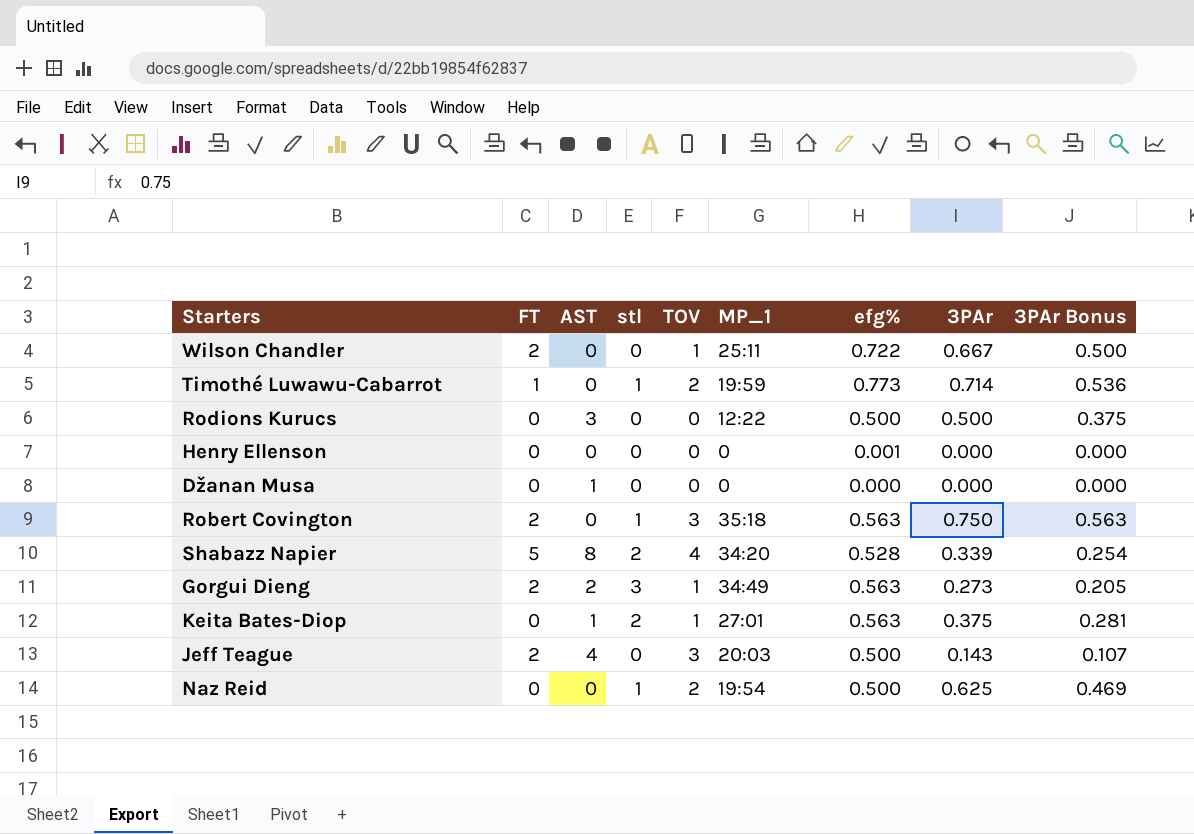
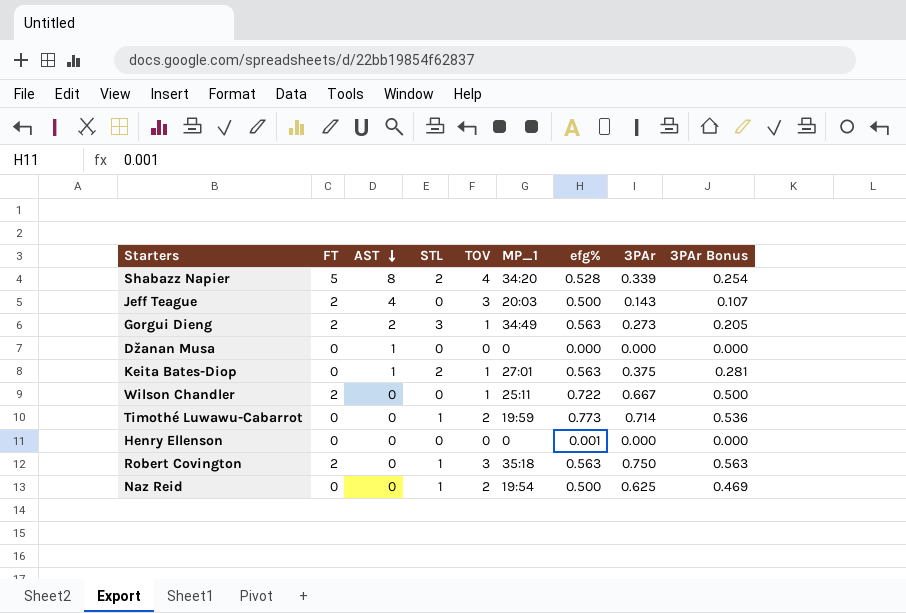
row order: none -> AST descending
column name: stl -> STL
row Rodions Kurucs: 0 | 3 | 0 | 0 | 12:22 | 0.500 | 0.500 | 0.375 -> none
Timothé Luwawu-Cabarrot | FT: 1 -> 0

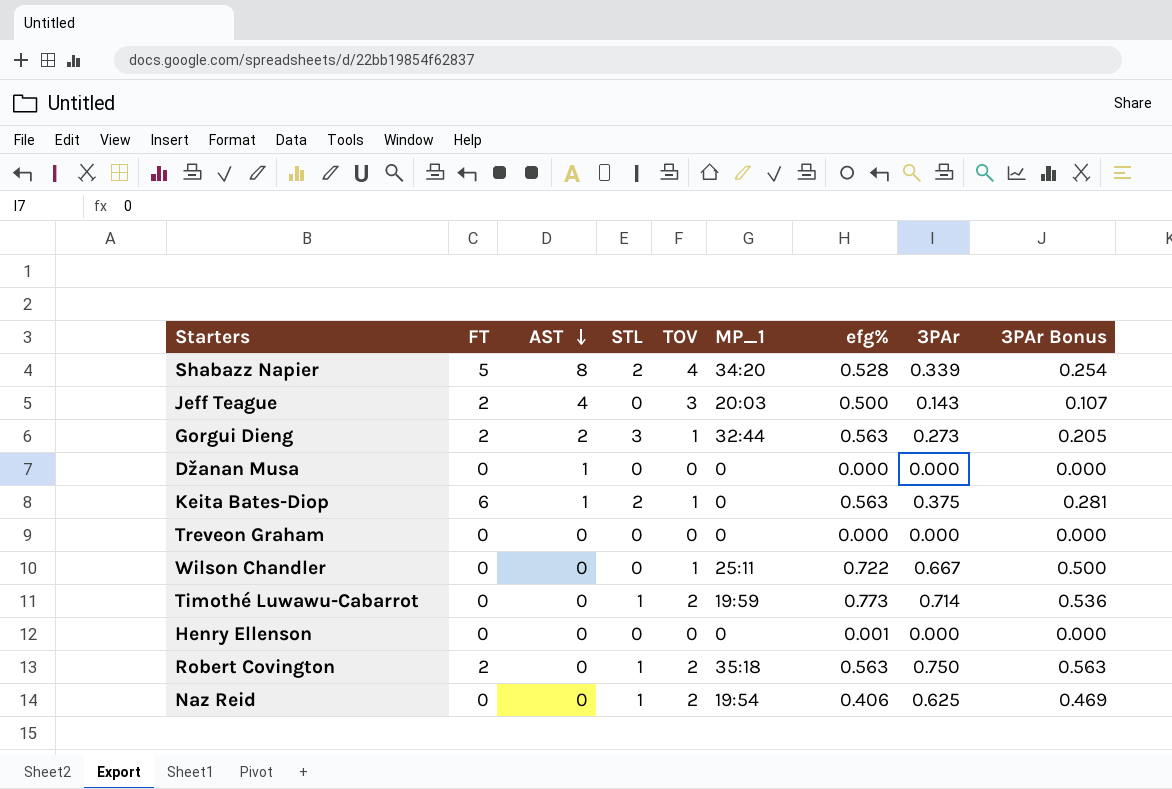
Gorgui Dieng | MP_1: 34:49 -> 32:44
Keita Bates-Diop | FT: 0 -> 6
Keita Bates-Diop | MP_1: 27:01 -> 0
row Treveon Graham: none -> 0 | 0 | 0 | 0 | 0 | 0.000 | 0.000 | 0.000
Wilson Chandler | FT: 2 -> 0
Robert Covington | TOV: 3 -> 2
Naz Reid | efg%: 0.500 -> 0.406

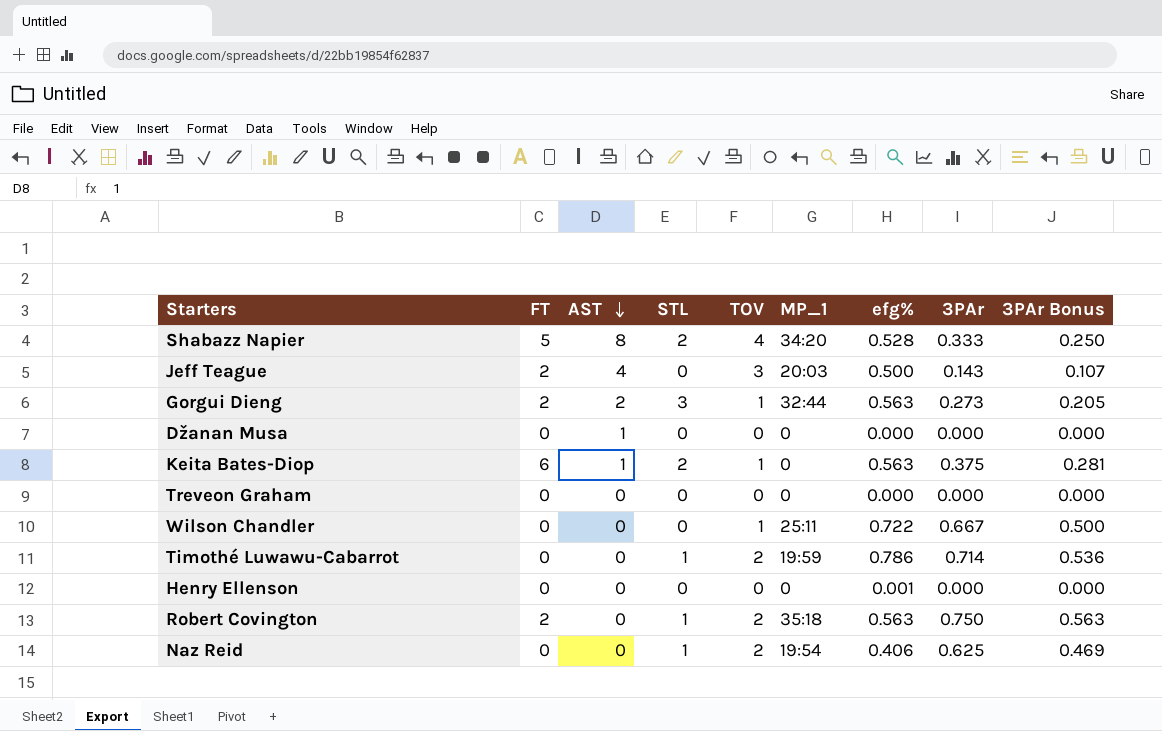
Shabazz Napier | 3PAr: 0.339 -> 0.333
Shabazz Napier | 3PAr Bonus: 0.254 -> 0.250
Timothé Luwawu-Cabarrot | efg%: 0.773 -> 0.786

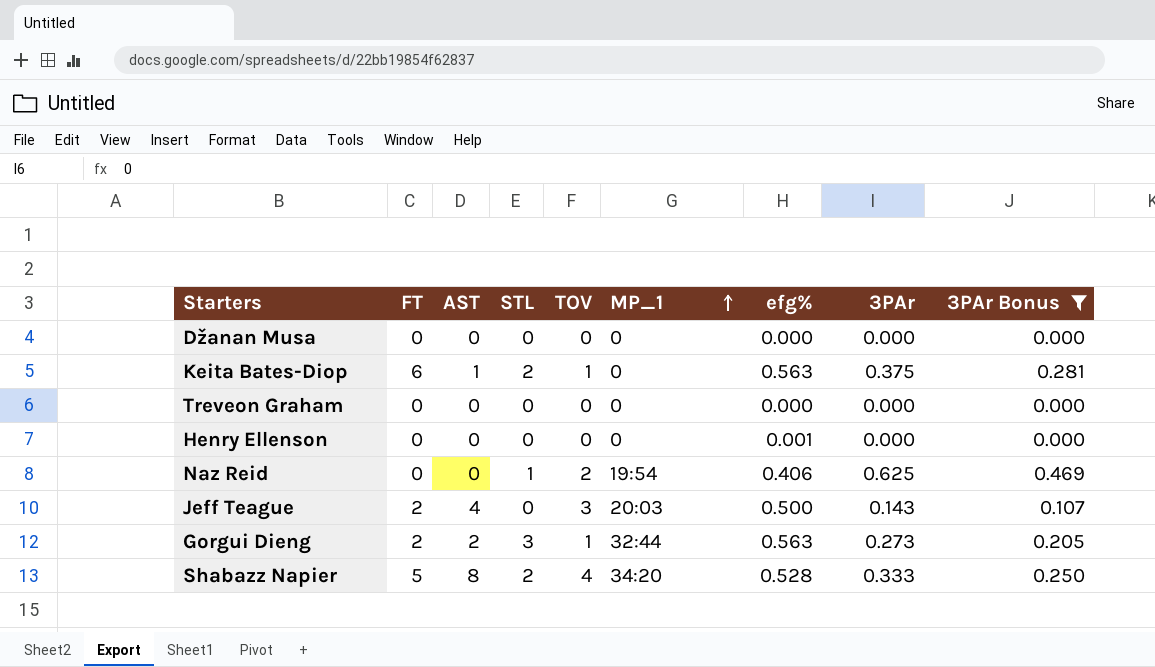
filter: none -> 3PAr Bonus <= 0.469
row order: AST descending -> MP_1 ascending
Džanan Musa | AST: 1 -> 0

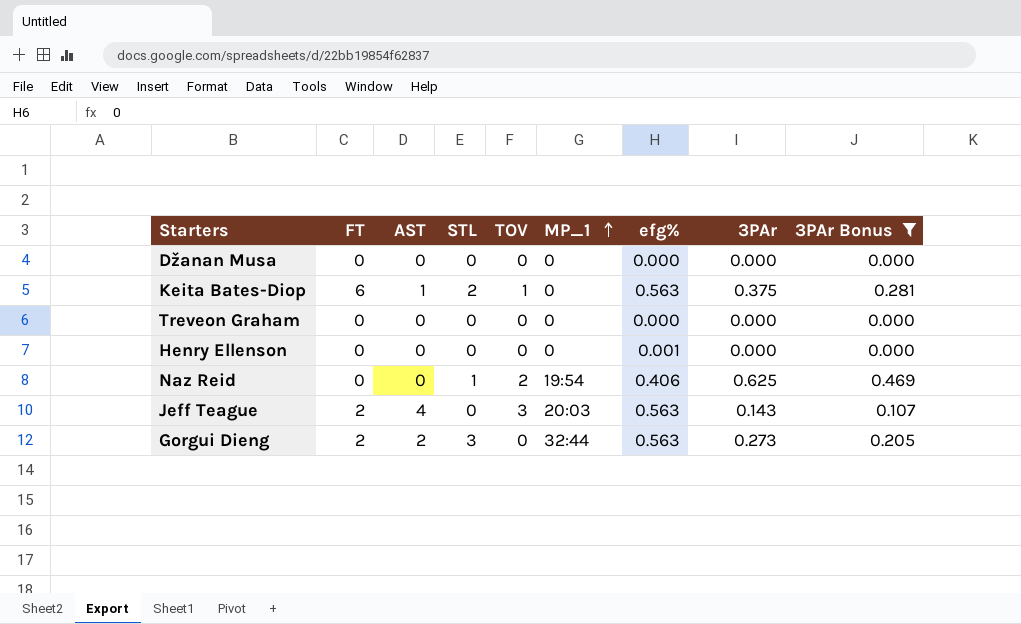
row Shabazz Napier: 5 | 8 | 2 | 4 | 34:20 | 0.528 | 0.333 | 0.250 -> none
Jeff Teague | efg%: 0.500 -> 0.563
Gorgui Dieng | TOV: 1 -> 0

